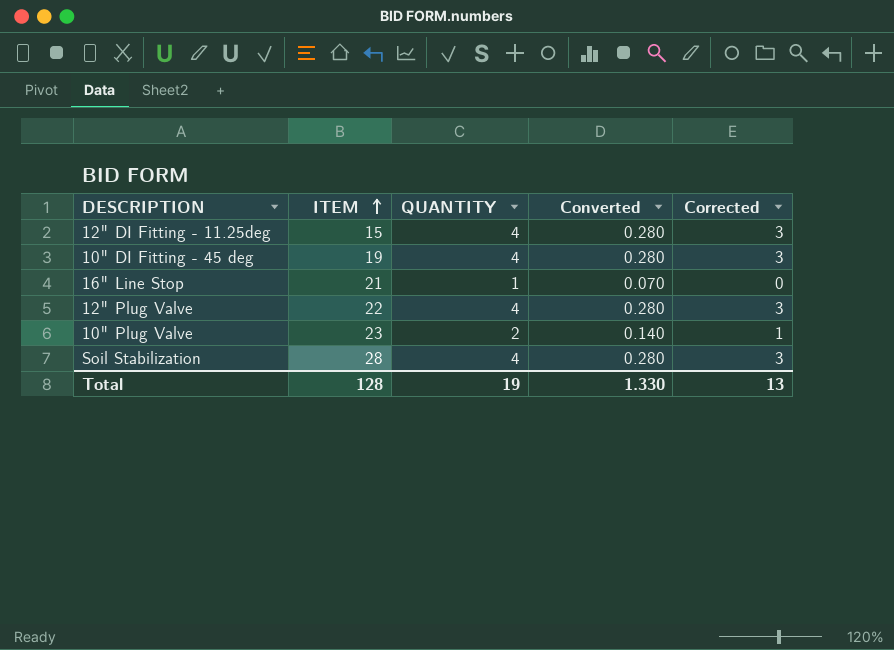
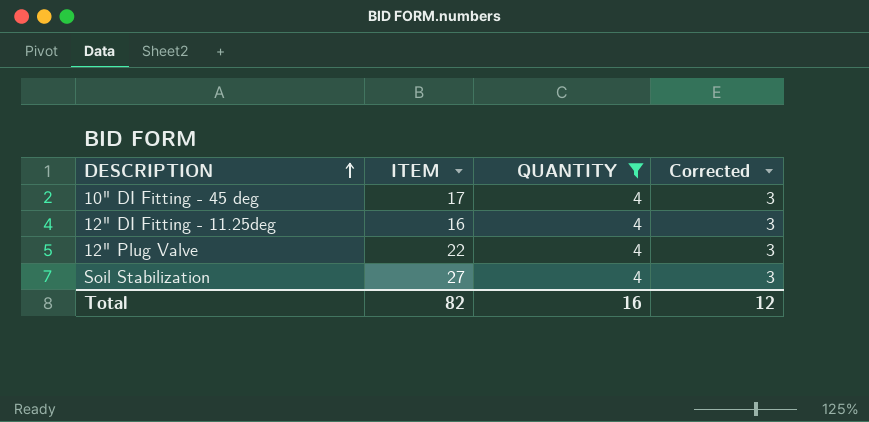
filter: none -> QUANTITY = 4
row order: ITEM ascending -> DESCRIPTION ascending
column Converted | formula: [QUANTITY] * 0.07 -> none
10" DI Fitting - 45 deg | ITEM: 19 -> 17
12" DI Fitting - 11.25deg | ITEM: 15 -> 16
Soil Stabilization | ITEM: 28 -> 27
Total | ITEM: 128 -> 82
Total | QUANTITY: 19 -> 16
Total | Corrected: 13 -> 12

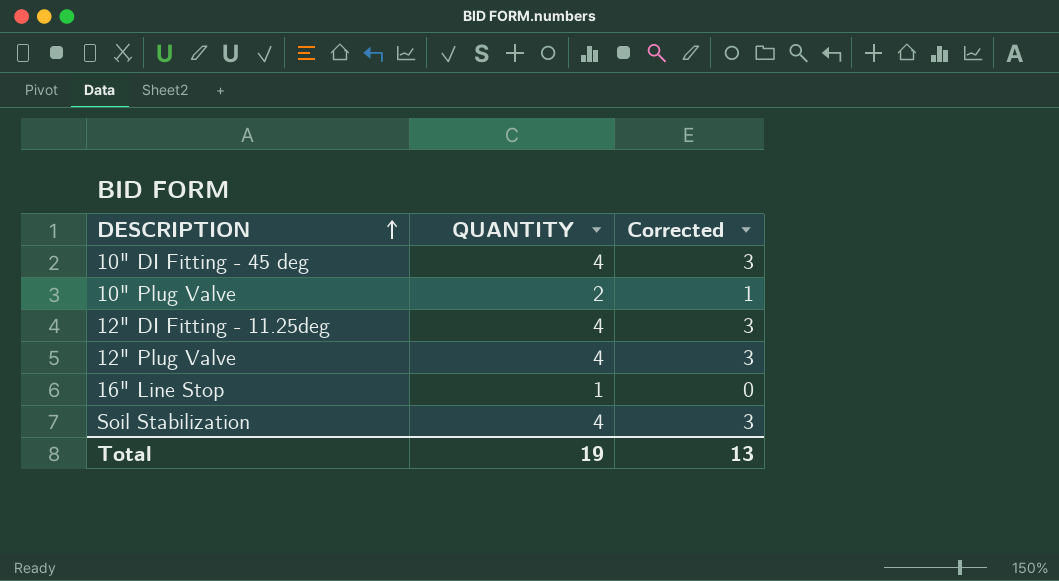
filter: QUANTITY = 4 -> none
column ITEM | position: 2 -> none
Total | QUANTITY: 16 -> 19
Total | Corrected: 12 -> 13

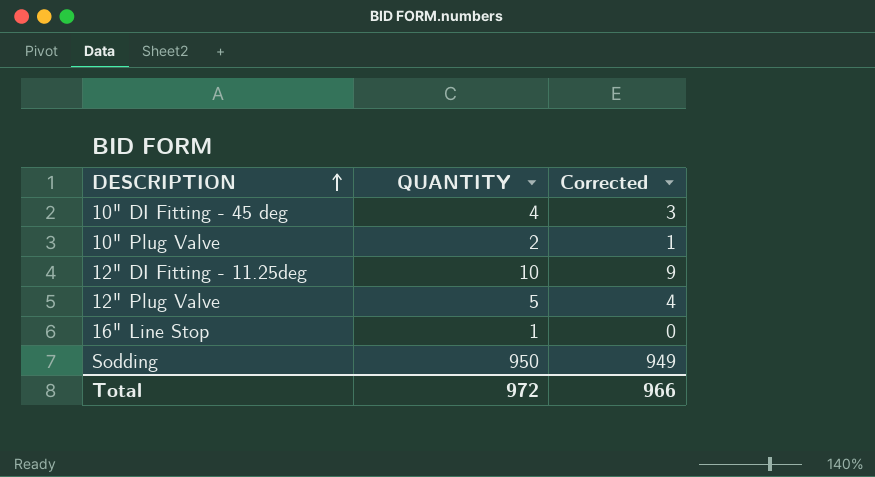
row Soil Stabilization: 4 | 3 -> none
12" DI Fitting - 11.25deg | QUANTITY: 4 -> 10
12" DI Fitting - 11.25deg | Corrected: 3 -> 9
12" Plug Valve | QUANTITY: 4 -> 5
12" Plug Valve | Corrected: 3 -> 4
row Sodding: none -> 950 | 949
Total | QUANTITY: 19 -> 972
Total | Corrected: 13 -> 966

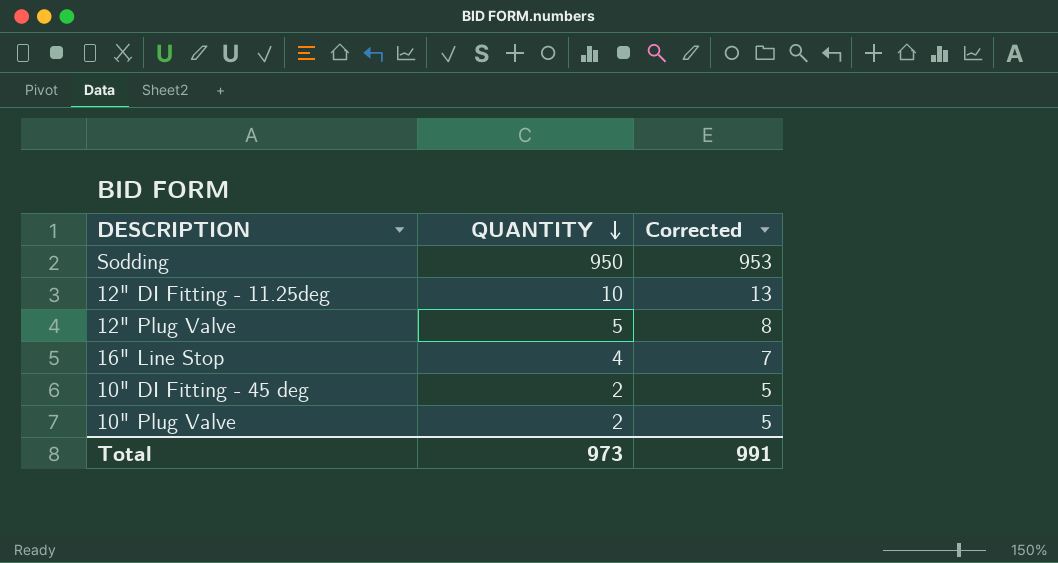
row order: DESCRIPTION ascending -> QUANTITY descending
column Corrected | formula: [QUANTITY] - 1 -> [QUANTITY] + 3
16" Line Stop | QUANTITY: 1 -> 4
10" DI Fitting - 45 deg | QUANTITY: 4 -> 2
Total | QUANTITY: 972 -> 973
Total | Corrected: 966 -> 991

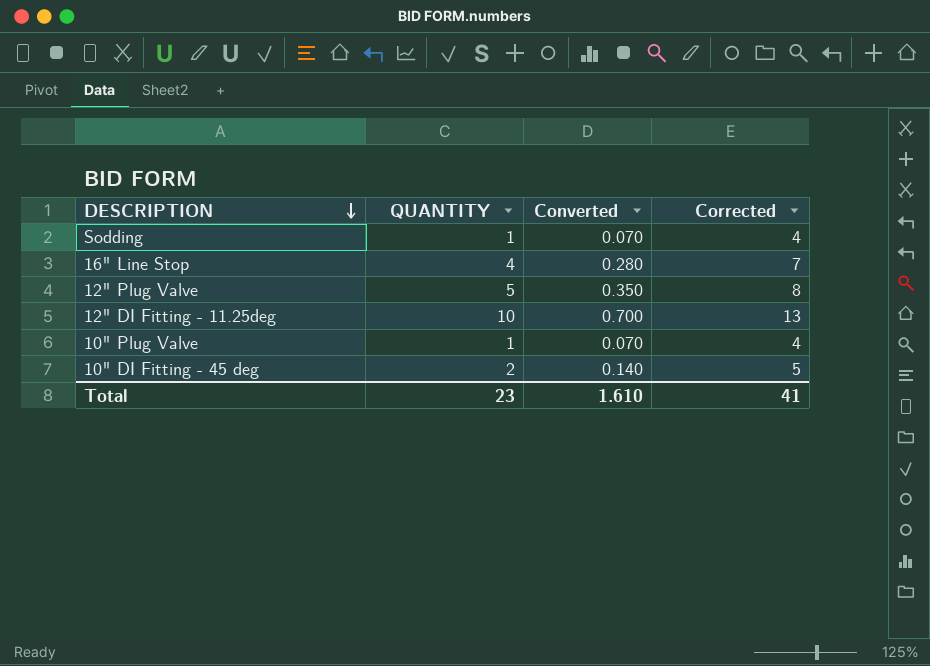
row order: QUANTITY descending -> DESCRIPTION descending
column Converted | formula: none -> [QUANTITY] * 0.07
Sodding | QUANTITY: 950 -> 1
Sodding | Corrected: 953 -> 4
10" Plug Valve | QUANTITY: 2 -> 1
10" Plug Valve | Corrected: 5 -> 4
Total | QUANTITY: 973 -> 23
Total | Corrected: 991 -> 41

